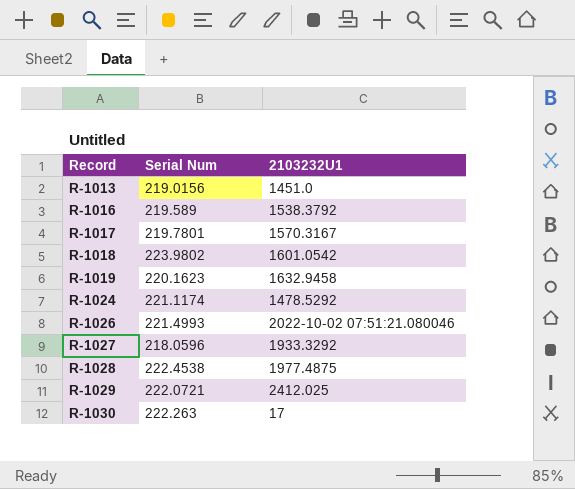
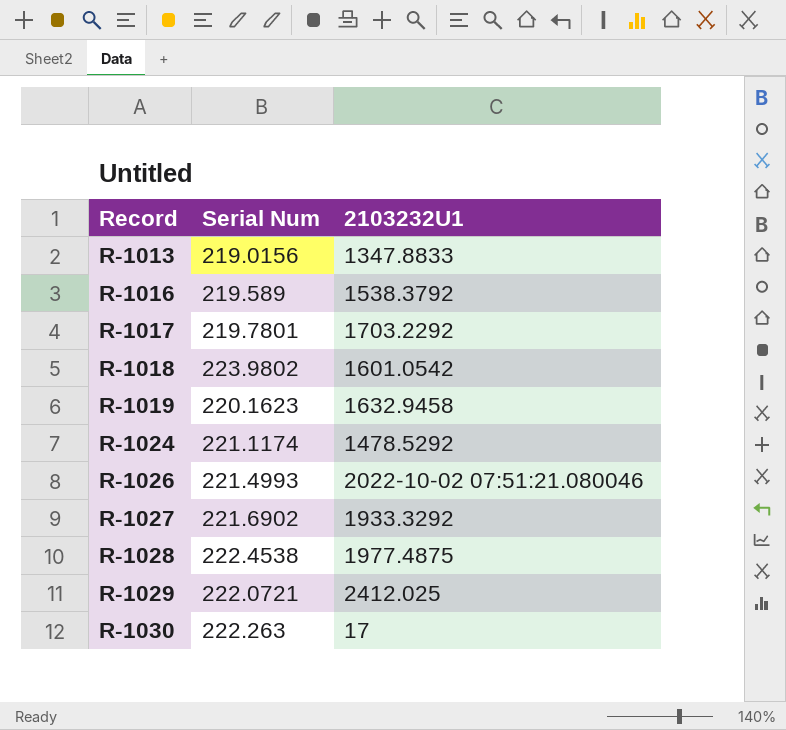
R-1013 | 2103232U1: 1451.0 -> 1347.8833
R-1017 | 2103232U1: 1570.3167 -> 1703.2292
R-1027 | Serial Num: 218.0596 -> 221.6902

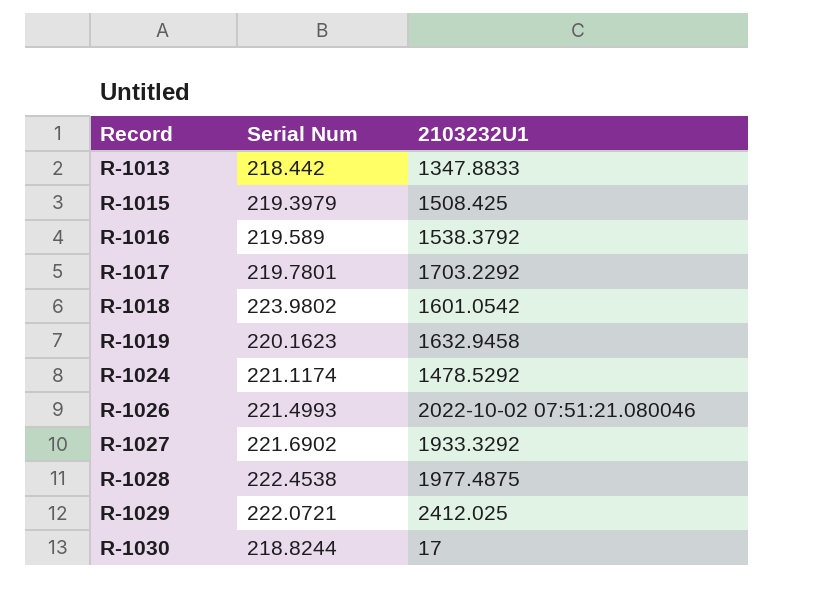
R-1013 | Serial Num: 219.0156 -> 218.442
row R-1015: none -> 219.3979 | 1508.425
R-1030 | Serial Num: 222.263 -> 218.8244

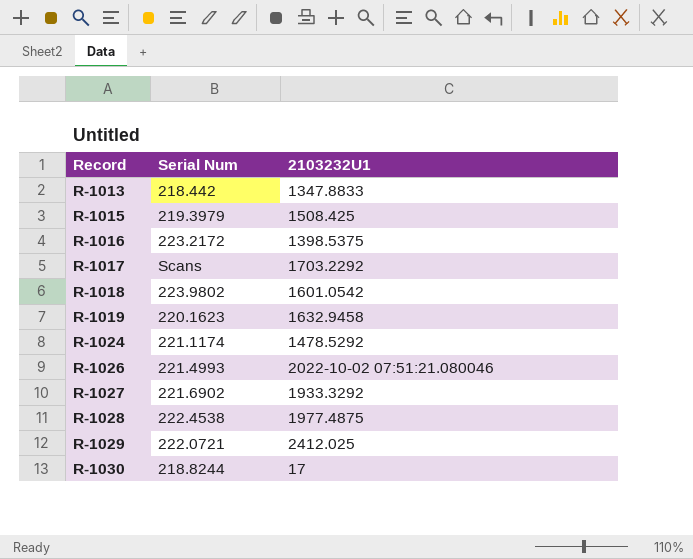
R-1016 | Serial Num: 219.589 -> 223.2172
R-1016 | 2103232U1: 1538.3792 -> 1398.5375
R-1017 | Serial Num: 219.7801 -> Scans

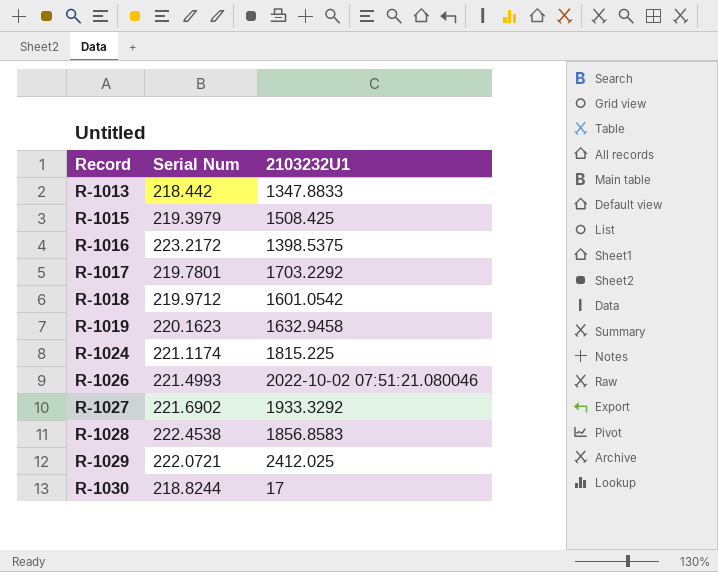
R-1017 | Serial Num: Scans -> 219.7801
R-1018 | Serial Num: 223.9802 -> 219.9712
R-1024 | 2103232U1: 1478.5292 -> 1815.225
R-1028 | 2103232U1: 1977.4875 -> 1856.8583

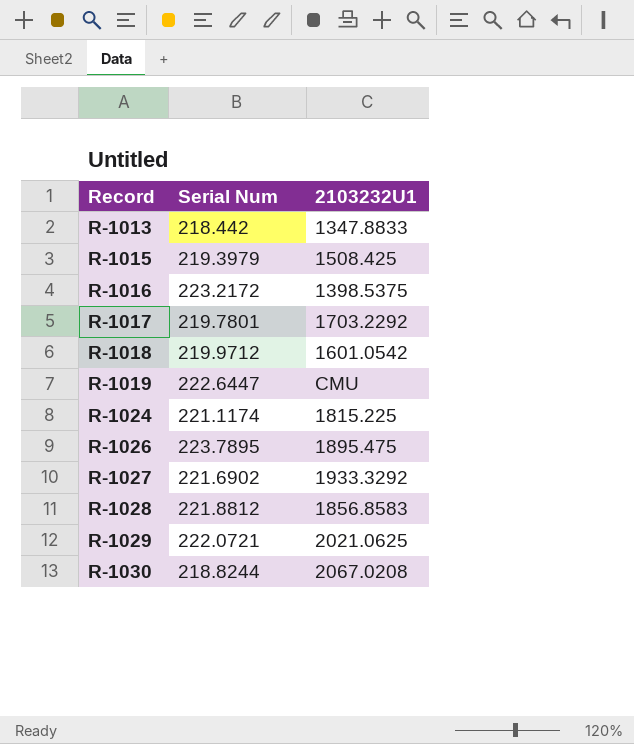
R-1019 | Serial Num: 220.1623 -> 222.6447
R-1019 | 2103232U1: 1632.9458 -> CMU
R-1026 | Serial Num: 221.4993 -> 223.7895
R-1026 | 2103232U1: 2022-10-02 07:51:21.080046 -> 1895.475
R-1028 | Serial Num: 222.4538 -> 221.8812
R-1029 | 2103232U1: 2412.025 -> 2021.0625
R-1030 | 2103232U1: 17 -> 2067.0208

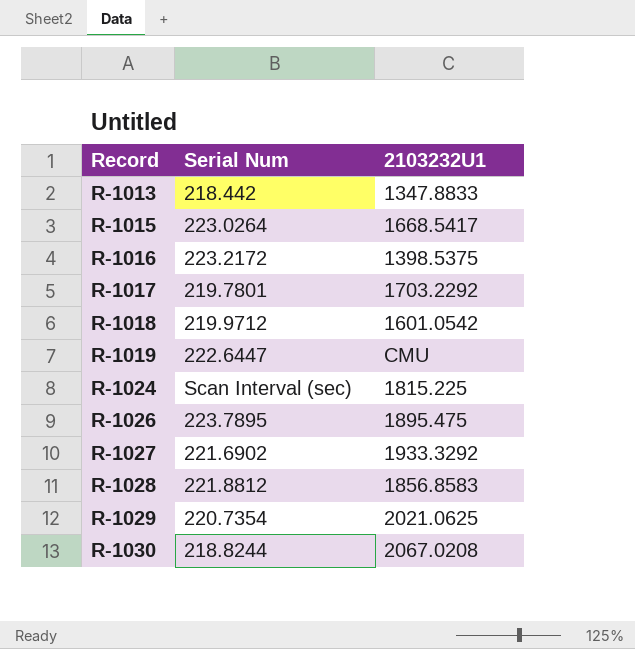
R-1015 | Serial Num: 219.3979 -> 223.0264
R-1015 | 2103232U1: 1508.425 -> 1668.5417
R-1024 | Serial Num: 221.1174 -> Scan Interval (sec)
R-1029 | Serial Num: 222.0721 -> 220.7354

